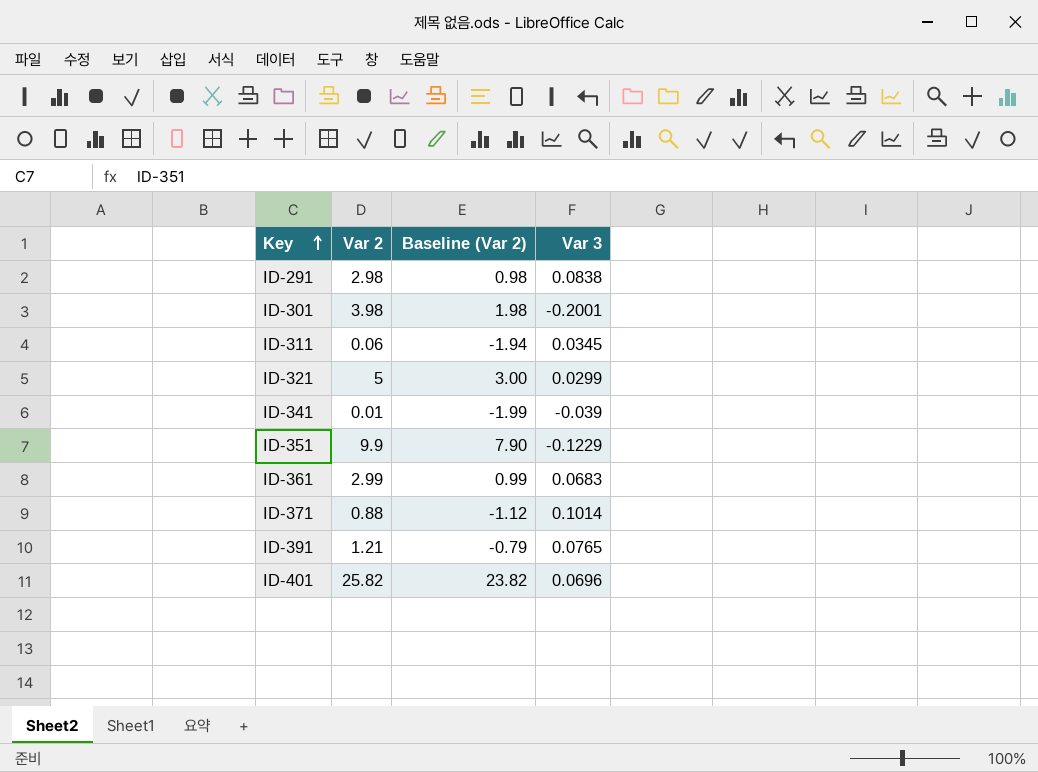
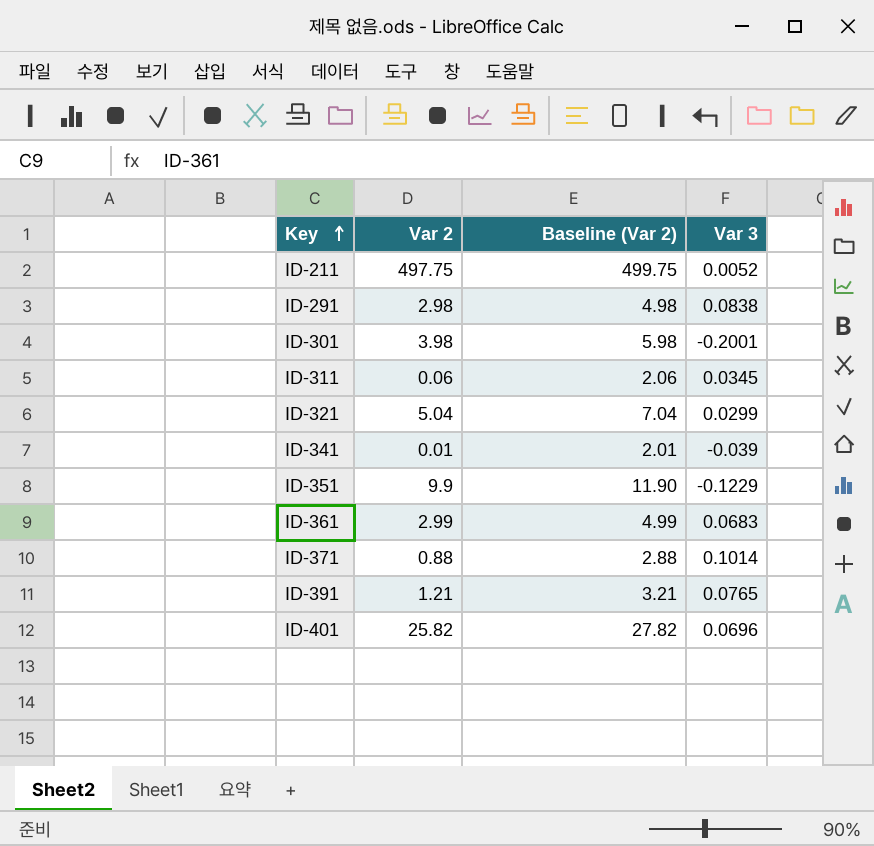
column Baseline (Var 2) | formula: [Var 2] - 2 -> [Var 2] + 2
row ID-211: none -> 497.75 | 499.75 | 0.0052
ID-321 | Var 2: 5 -> 5.04

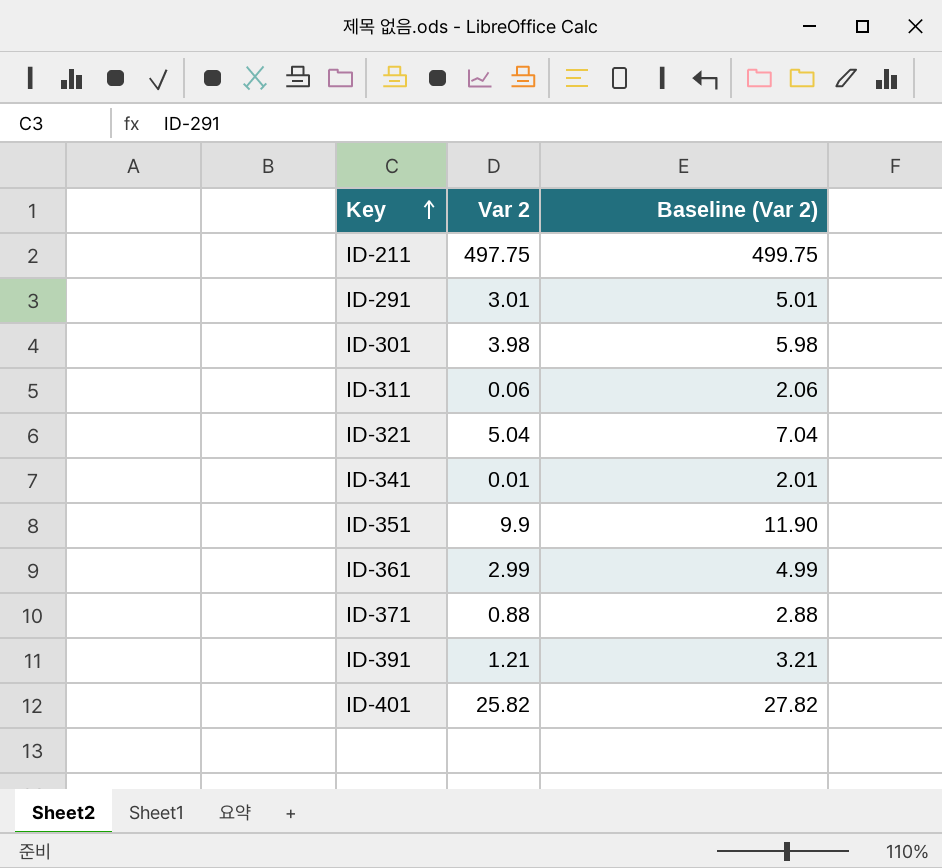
column Var 3 | position: 4 -> none
ID-291 | Var 2: 2.98 -> 3.01
ID-291 | Baseline (Var 2): 4.98 -> 5.01

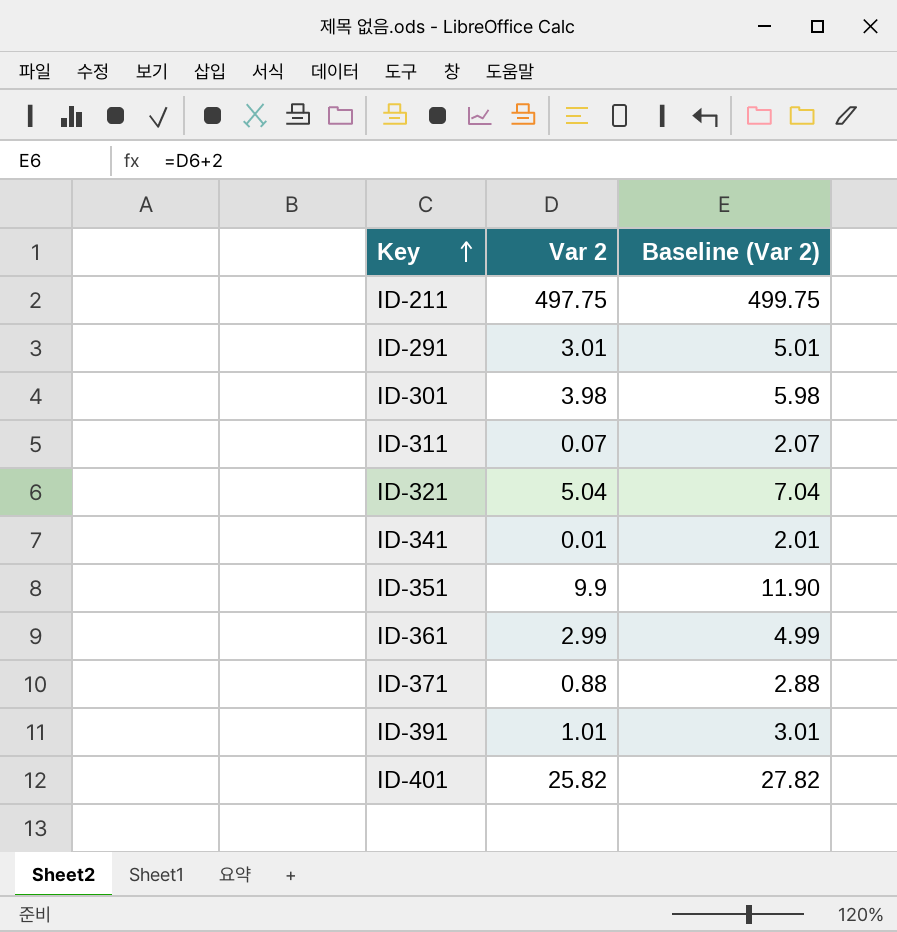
ID-311 | Var 2: 0.06 -> 0.07
ID-311 | Baseline (Var 2): 2.06 -> 2.07
ID-391 | Var 2: 1.21 -> 1.01
ID-391 | Baseline (Var 2): 3.21 -> 3.01

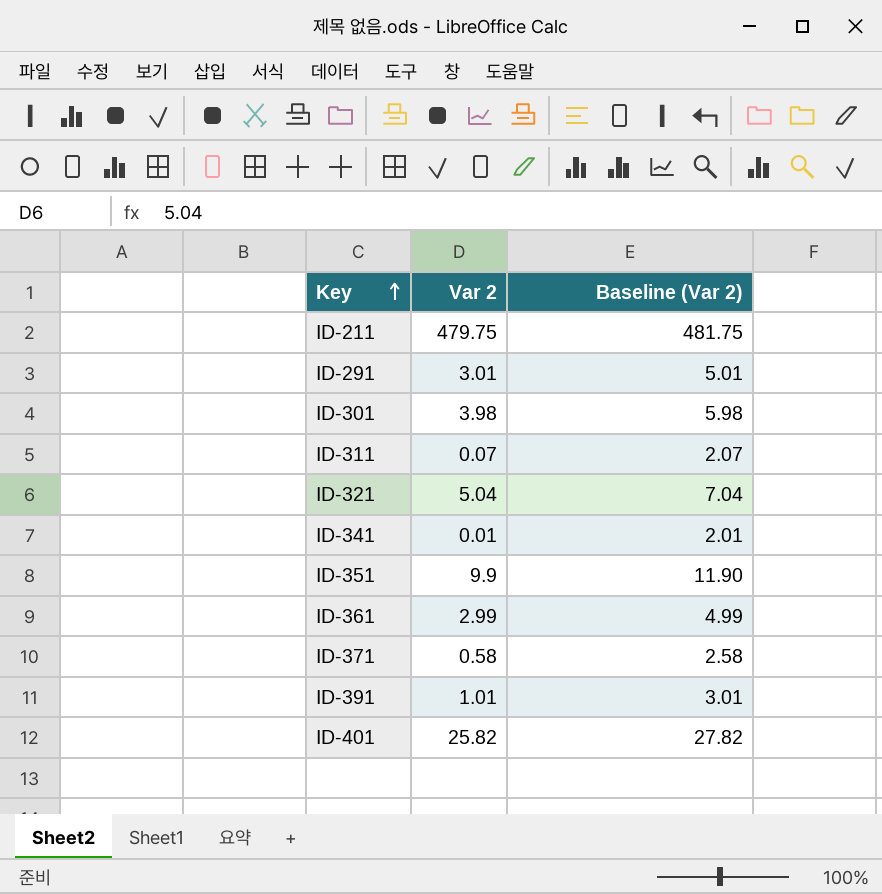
ID-211 | Var 2: 497.75 -> 479.75
ID-211 | Baseline (Var 2): 499.75 -> 481.75
ID-371 | Var 2: 0.88 -> 0.58
ID-371 | Baseline (Var 2): 2.88 -> 2.58

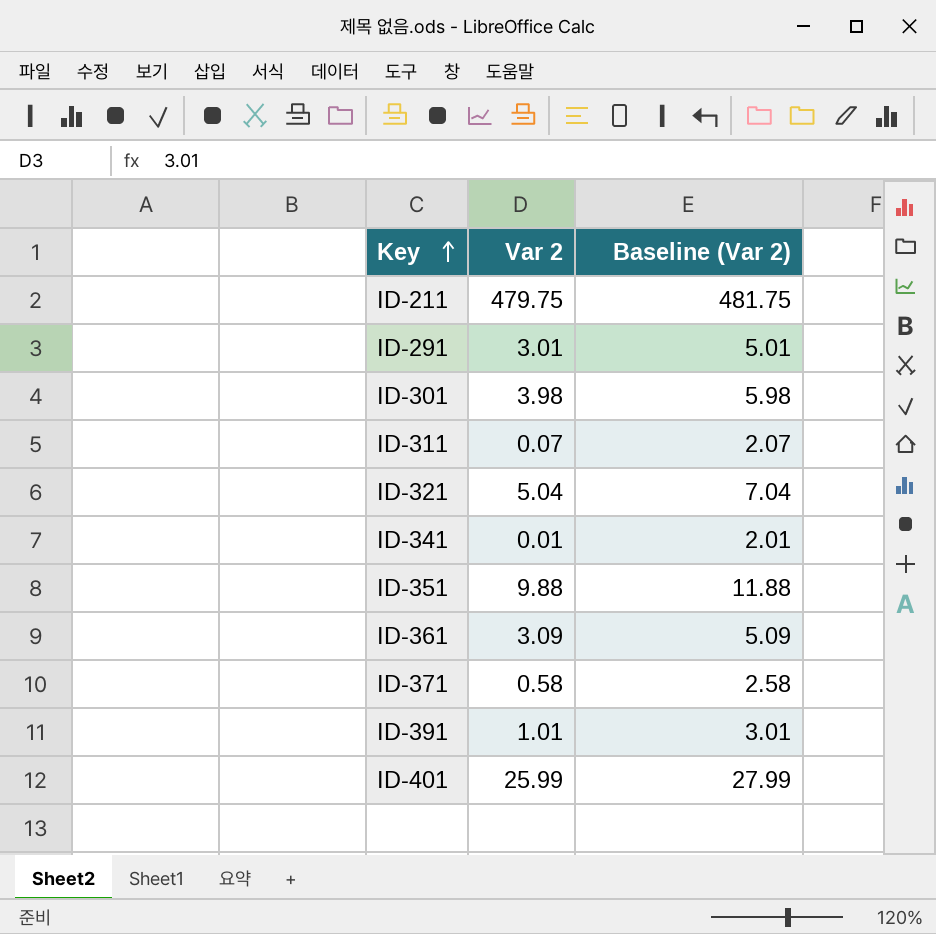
ID-351 | Var 2: 9.9 -> 9.88
ID-351 | Baseline (Var 2): 11.90 -> 11.88
ID-361 | Var 2: 2.99 -> 3.09
ID-361 | Baseline (Var 2): 4.99 -> 5.09
ID-401 | Var 2: 25.82 -> 25.99
ID-401 | Baseline (Var 2): 27.82 -> 27.99

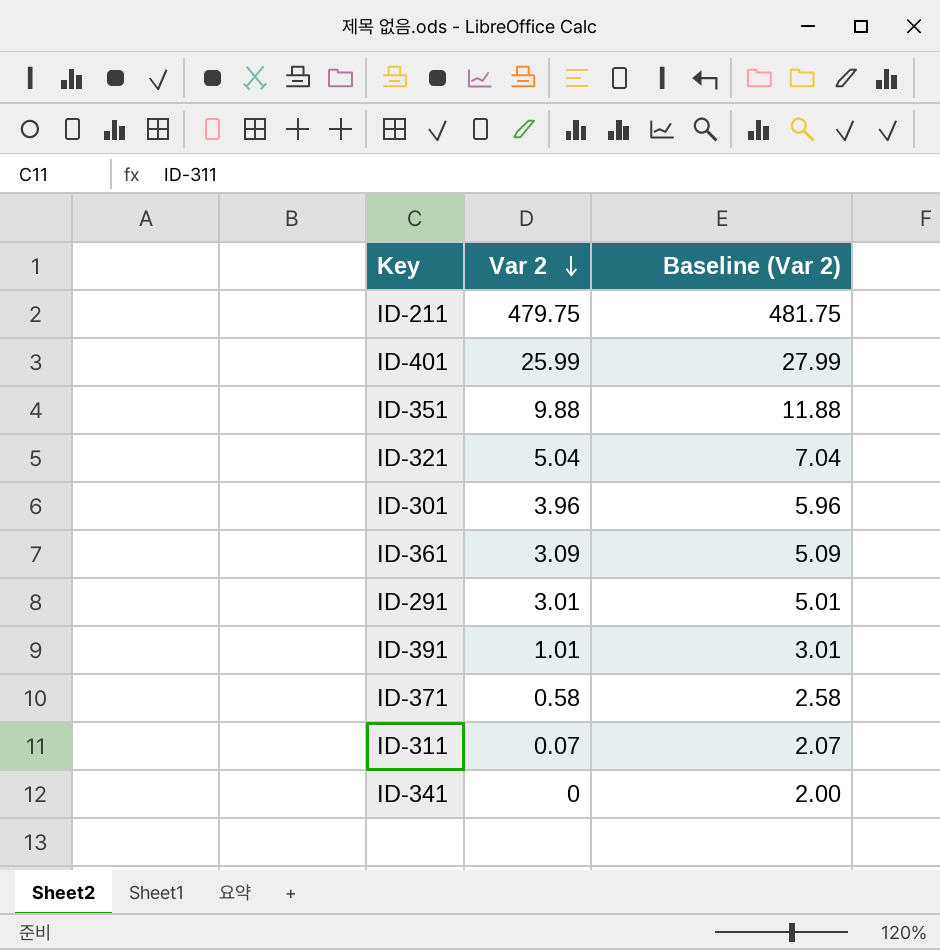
row order: Key ascending -> Var 2 descending
ID-301 | Var 2: 3.98 -> 3.96
ID-301 | Baseline (Var 2): 5.98 -> 5.96
ID-341 | Var 2: 0.01 -> 0
ID-341 | Baseline (Var 2): 2.01 -> 2.00

